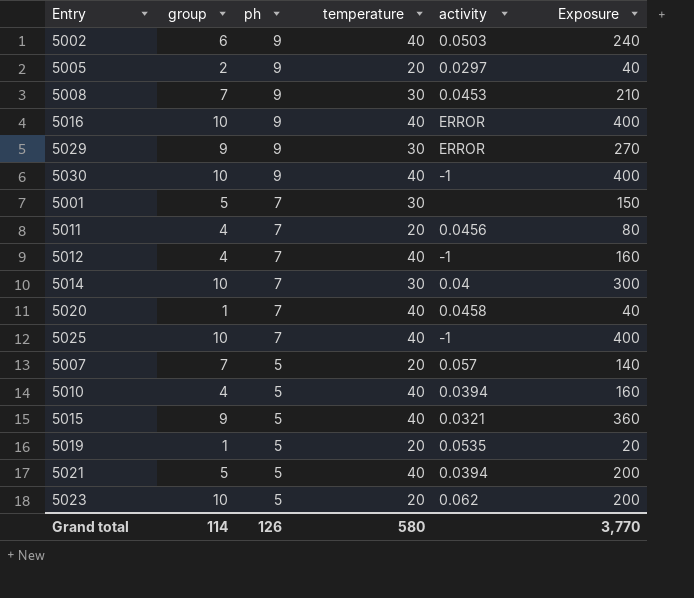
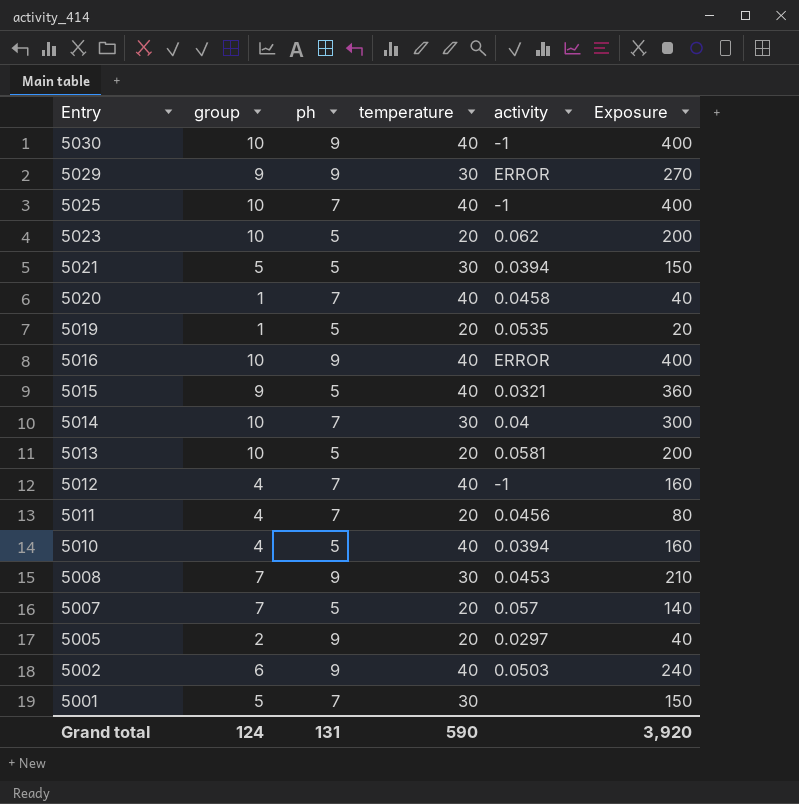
row order: ph descending -> Entry descending
5021 | temperature: 40 -> 30
5021 | Exposure: 200 -> 150
row 5013: none -> 10 | 5 | 20 | 0.0581 | 200
Grand total | group: 114 -> 124
Grand total | ph: 126 -> 131
Grand total | temperature: 580 -> 590
Grand total | Exposure: 3,770 -> 3,920

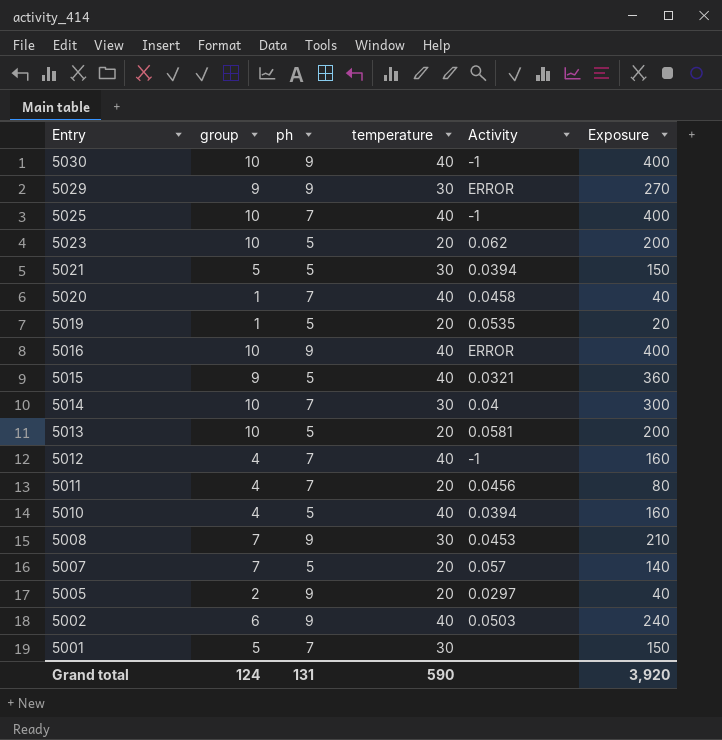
column name: activity -> Activity

